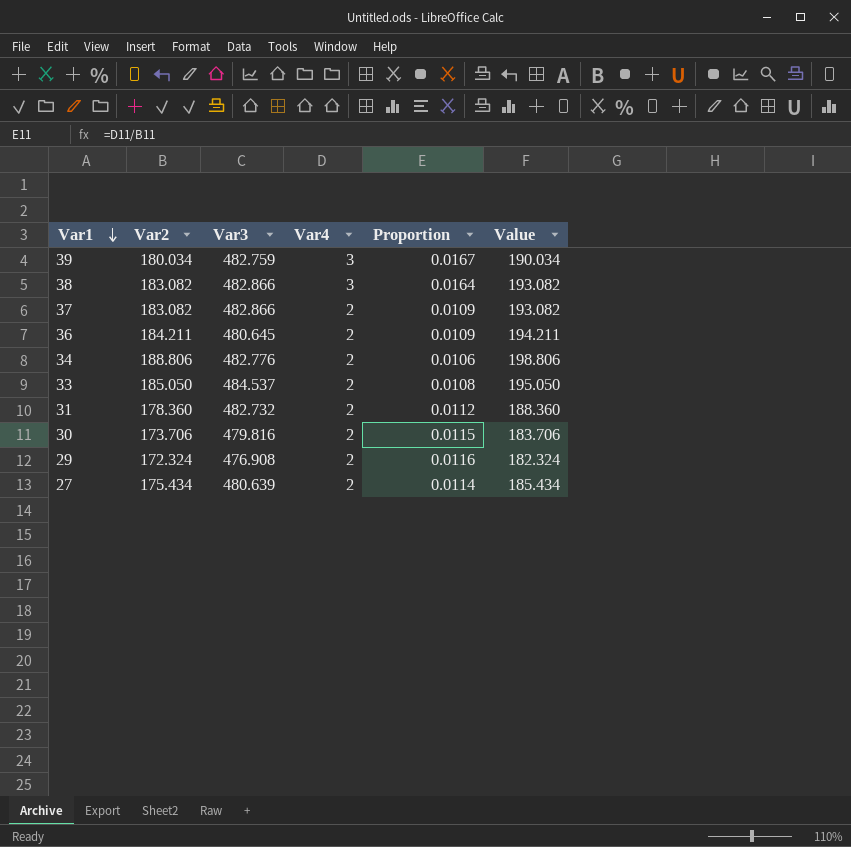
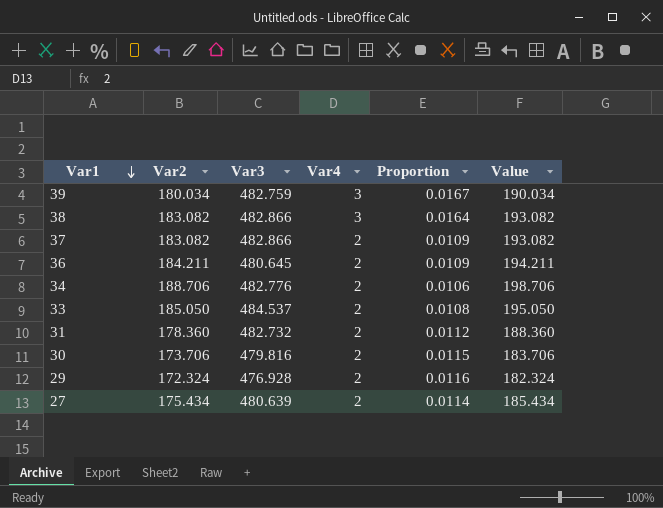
34 | Var2: 188.806 -> 188.706
34 | Value: 198.806 -> 198.706
29 | Var3: 476.908 -> 476.928

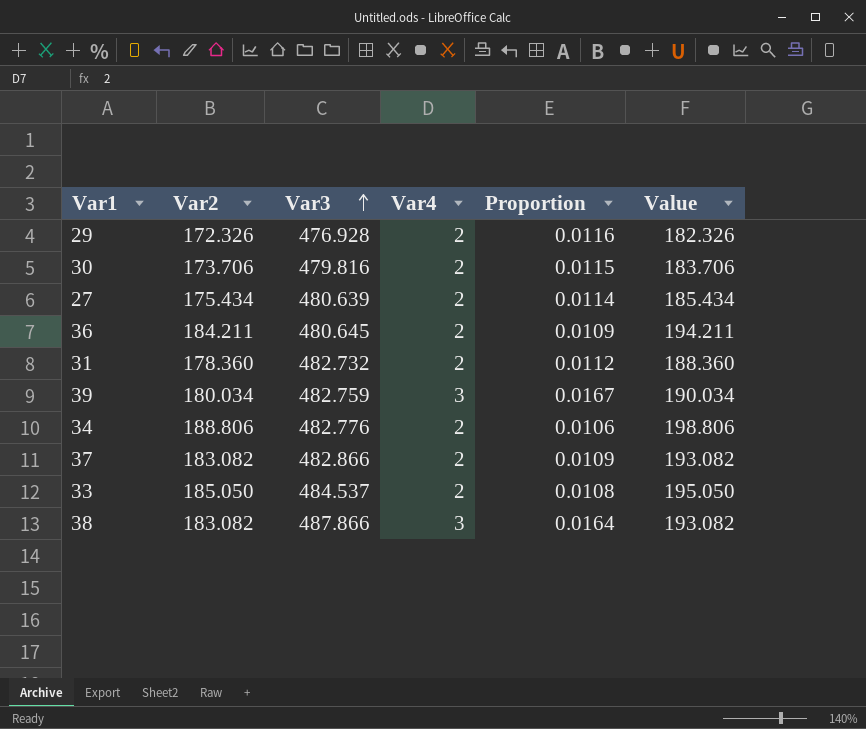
row order: Var1 descending -> Var3 ascending
29 | Var2: 172.324 -> 172.326
29 | Value: 182.324 -> 182.326
34 | Var2: 188.706 -> 188.806
34 | Value: 198.706 -> 198.806
38 | Var3: 482.866 -> 487.866

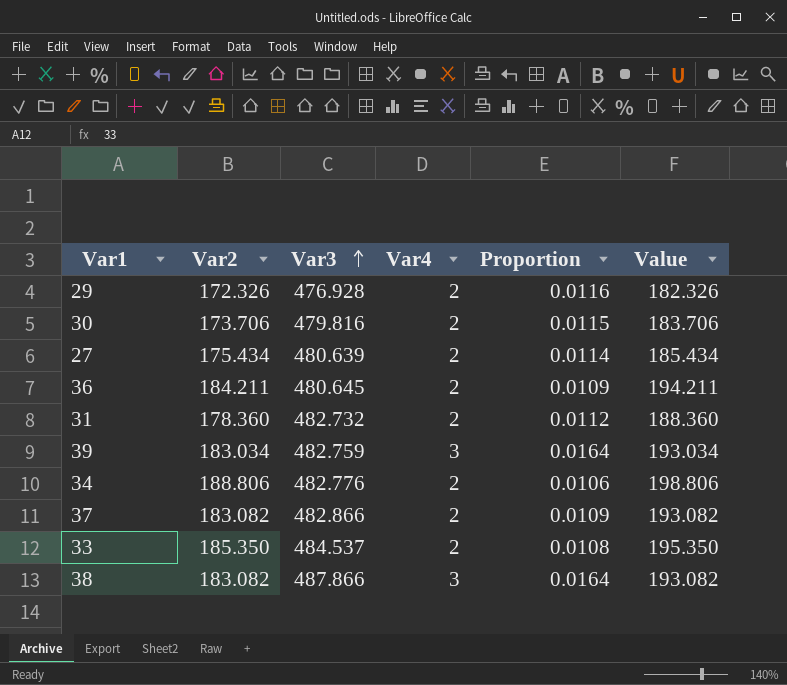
39 | Var2: 180.034 -> 183.034
39 | Proportion: 0.0167 -> 0.0164
39 | Value: 190.034 -> 193.034
33 | Var2: 185.050 -> 185.350
33 | Value: 195.050 -> 195.350

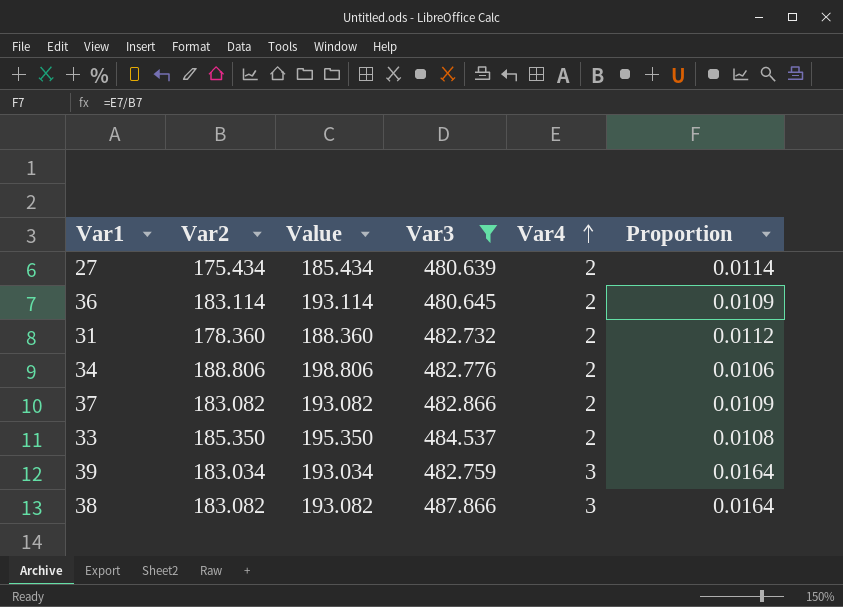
filter: none -> Var3 >= 480.639
row order: Var3 ascending -> Var4 ascending
column Value | position: 6 -> 3
36 | Var2: 184.211 -> 183.114
36 | Value: 194.211 -> 193.114

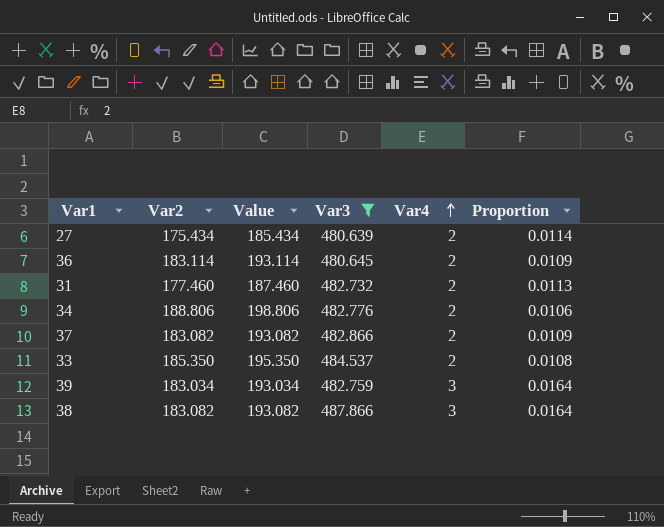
31 | Var2: 178.360 -> 177.460
31 | Value: 188.360 -> 187.460
31 | Proportion: 0.0112 -> 0.0113

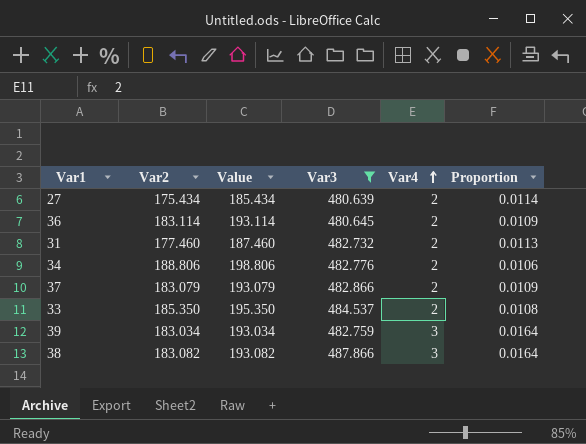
37 | Var2: 183.082 -> 183.079
37 | Value: 193.082 -> 193.079

